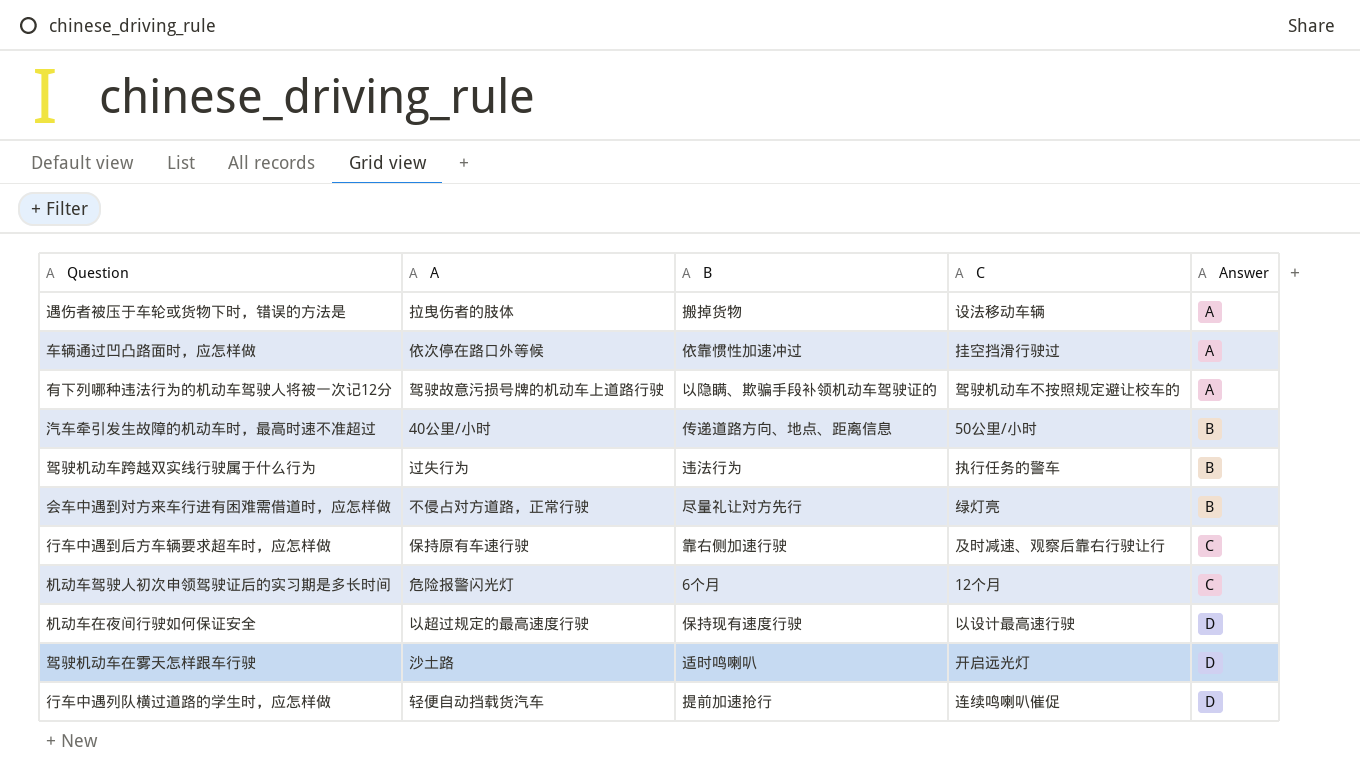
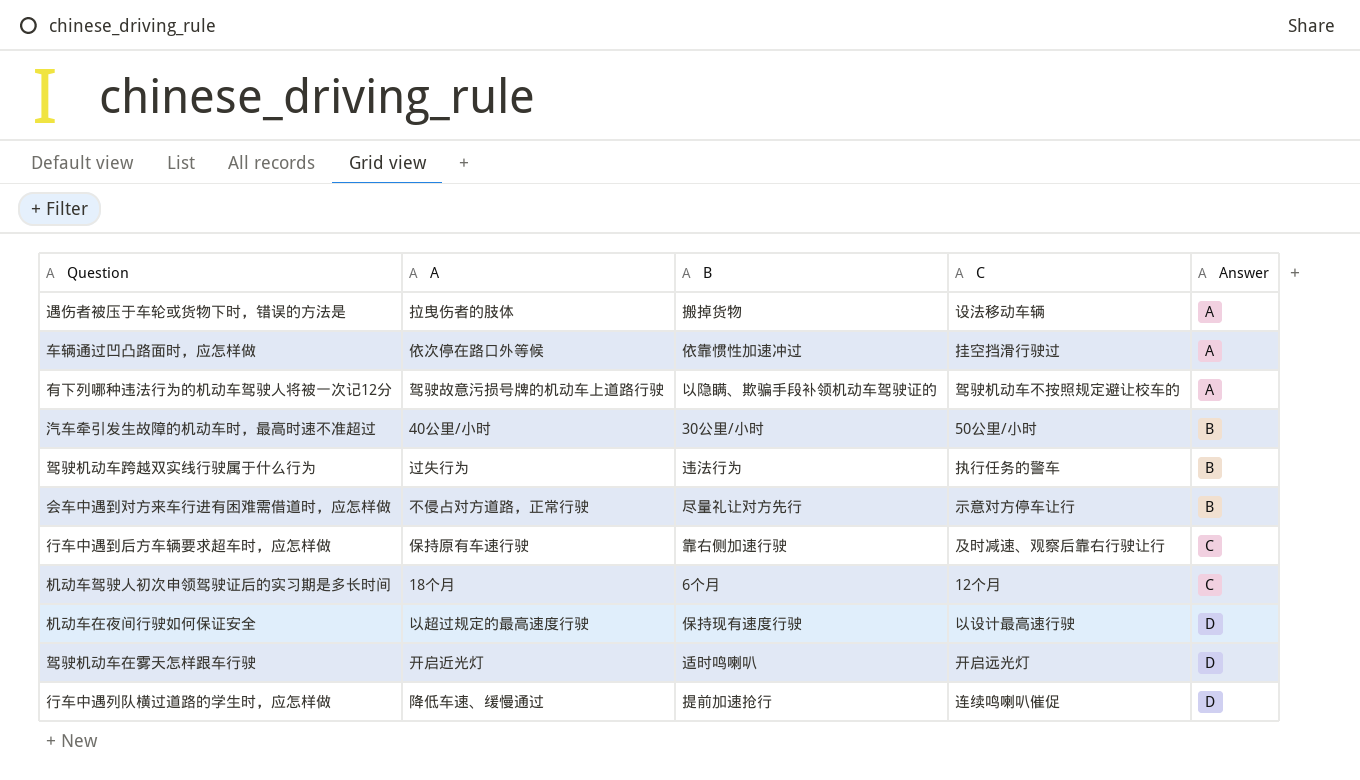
汽车牵引发生故障的机动车时，最高时速不准超过 | B: 传递道路方向、地点、距离信息 -> 30公里/小时
会车中遇到对方来车行进有困难需借道时，应怎样做 | C: 绿灯亮 -> 示意对方停车让行
机动车驾驶人初次申领驾驶证后的实习期是多长时间 | A: 危险报警闪光灯 -> 18个月
驾驶机动车在雾天怎样跟车行驶 | A: 沙土路 -> 开启近光灯
行车中遇列队横过道路的学生时，应怎样做 | A: 轻便自动挡载货汽车 -> 降低车速、缓慢通过

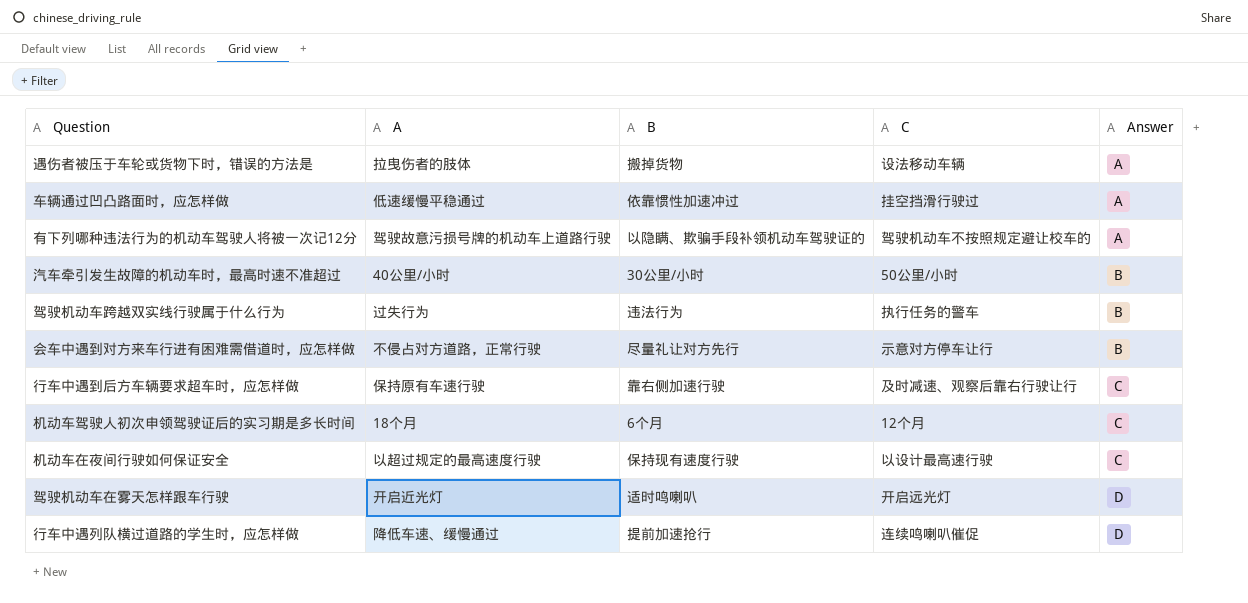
车辆通过凹凸路面时，应怎样做 | A: 依次停在路口外等候 -> 低速缓慢平稳通过
机动车在夜间行驶如何保证安全 | Answer: D -> C

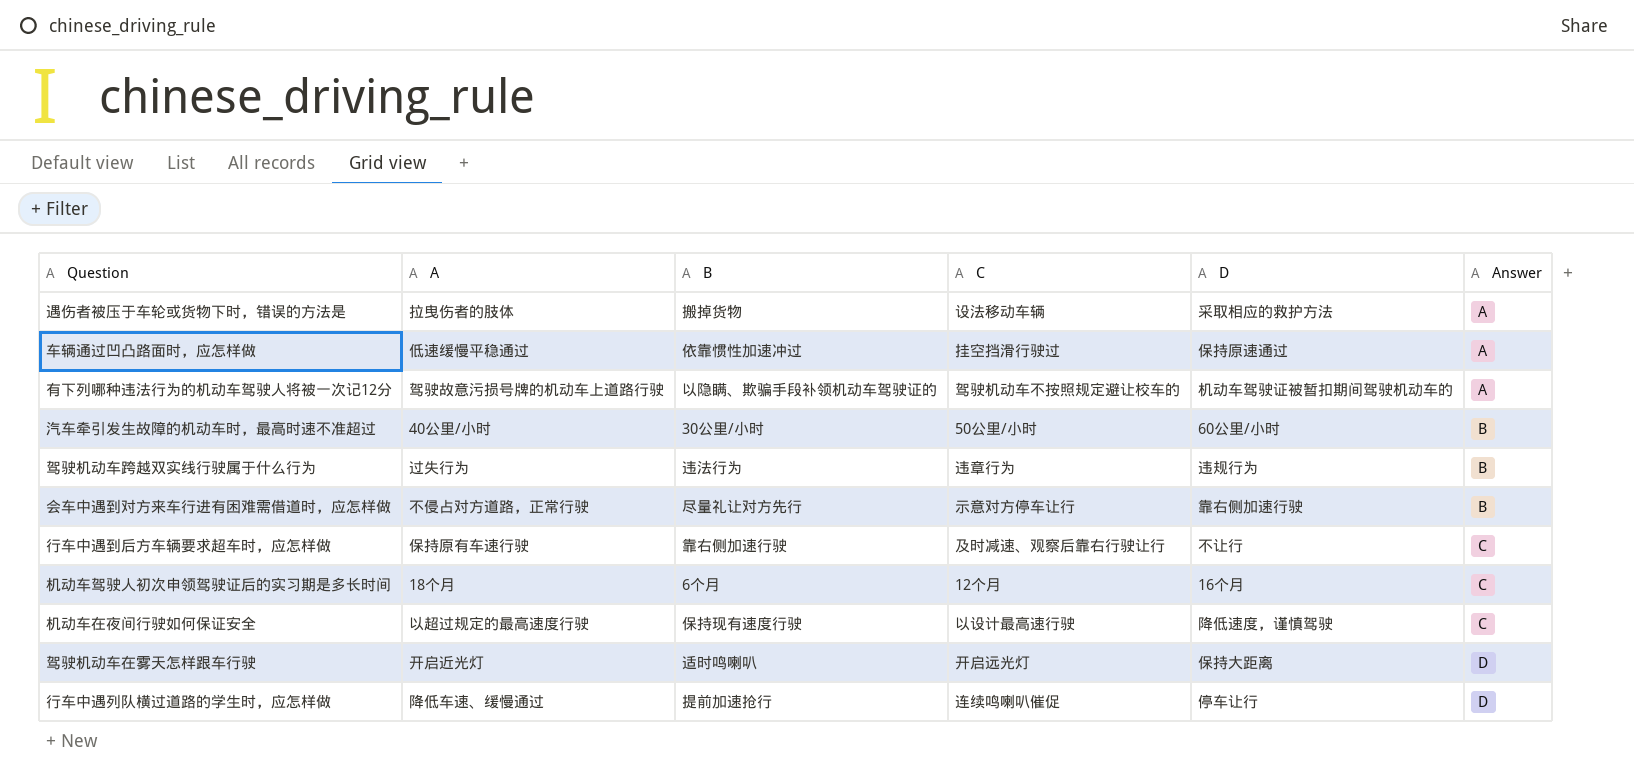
column D | position: none -> 5
驾驶机动车跨越双实线行驶属于什么行为 | C: 执行任务的警车 -> 违章行为

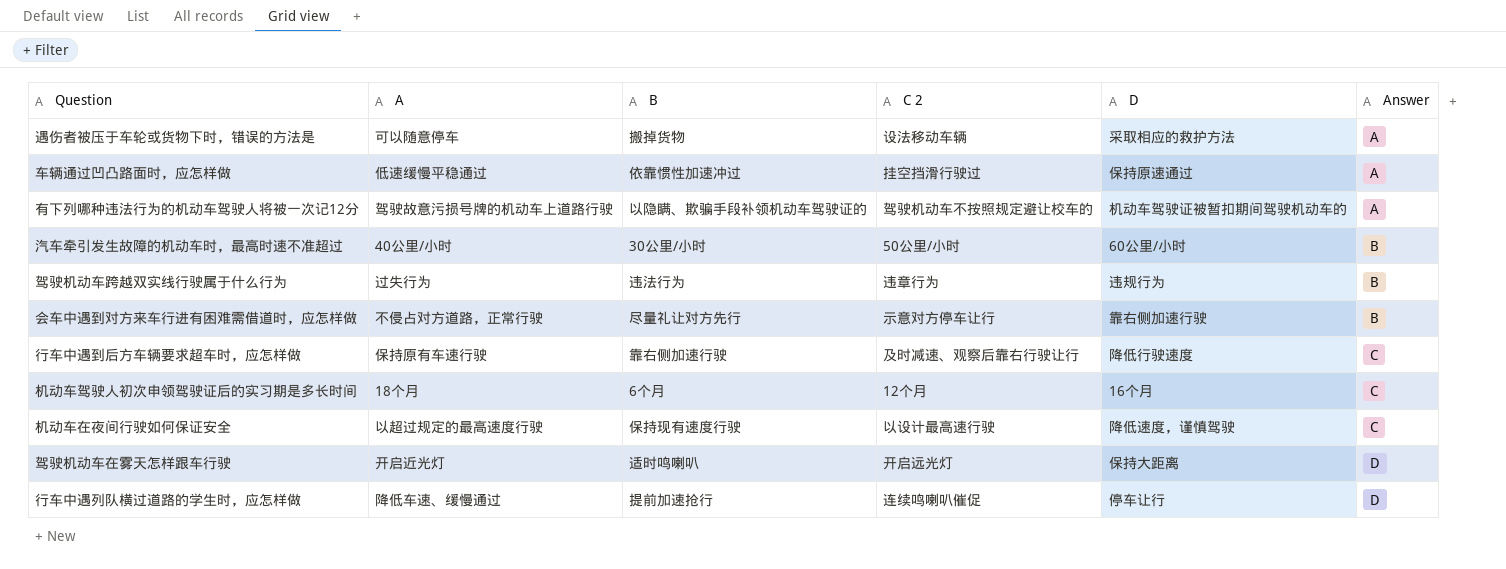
column name: C -> C 2
遇伤者被压于车轮或货物下时，错误的方法是 | A: 拉曳伤者的肢体 -> 可以随意停车
行车中遇到后方车辆要求超车时，应怎样做 | D: 不让行 -> 降低行驶速度

